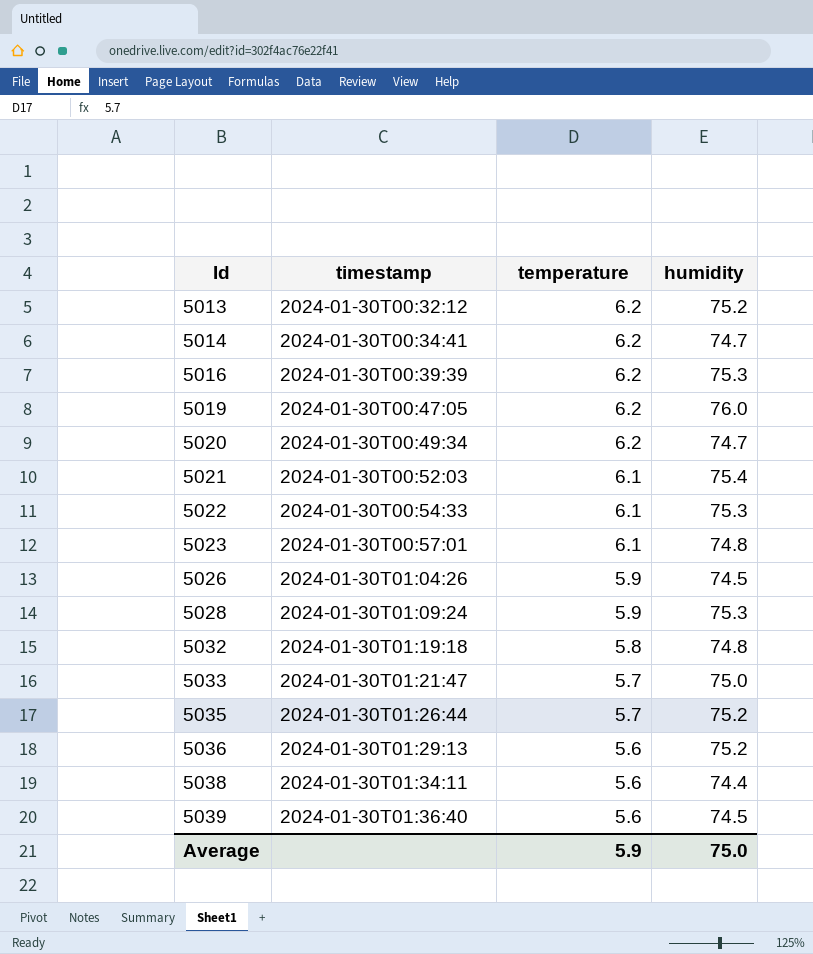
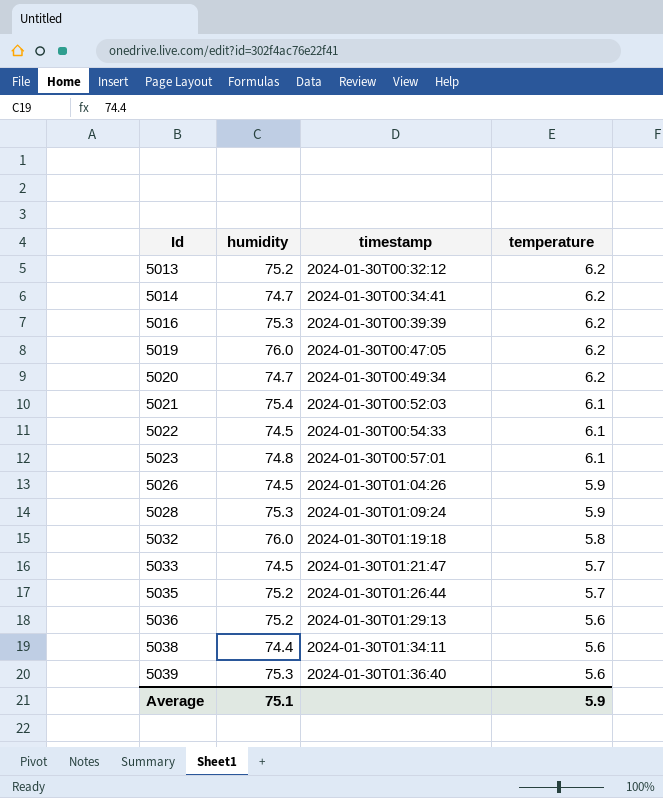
column humidity | position: 4 -> 2
5022 | humidity: 75.3 -> 74.5
5032 | humidity: 74.8 -> 76.0
5033 | humidity: 75.0 -> 74.5
5039 | humidity: 74.5 -> 75.3
Average | humidity: 75.0 -> 75.1

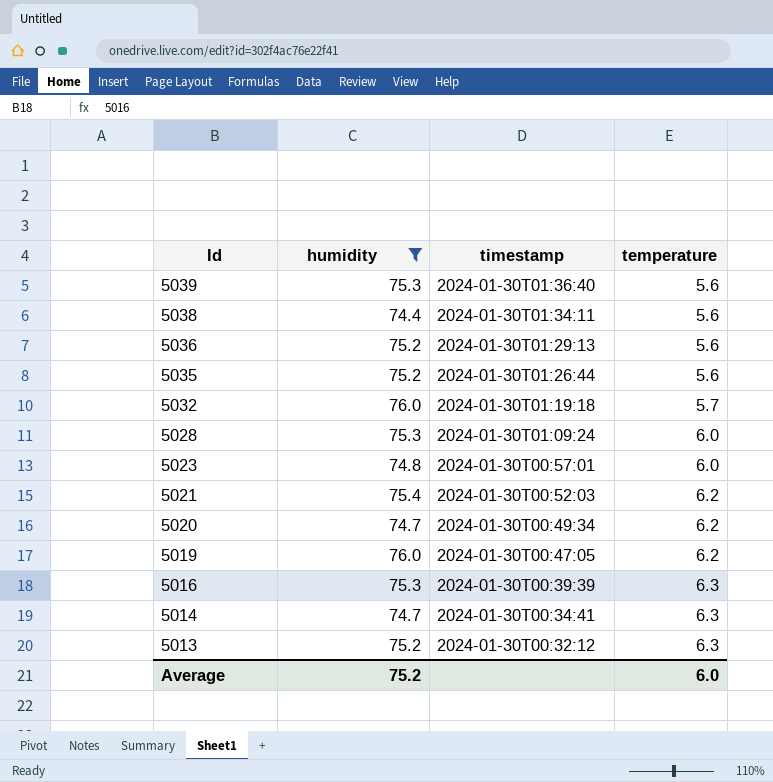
filter: none -> humidity != 74.5
row order: Id ascending -> Id descending
5035 | temperature: 5.7 -> 5.6
5032 | temperature: 5.8 -> 5.7
5028 | temperature: 5.9 -> 6.0
5023 | temperature: 6.1 -> 6.0
5021 | temperature: 6.1 -> 6.2
5016 | temperature: 6.2 -> 6.3
5014 | temperature: 6.2 -> 6.3
5013 | temperature: 6.2 -> 6.3
Average | humidity: 75.1 -> 75.2
Average | temperature: 5.9 -> 6.0

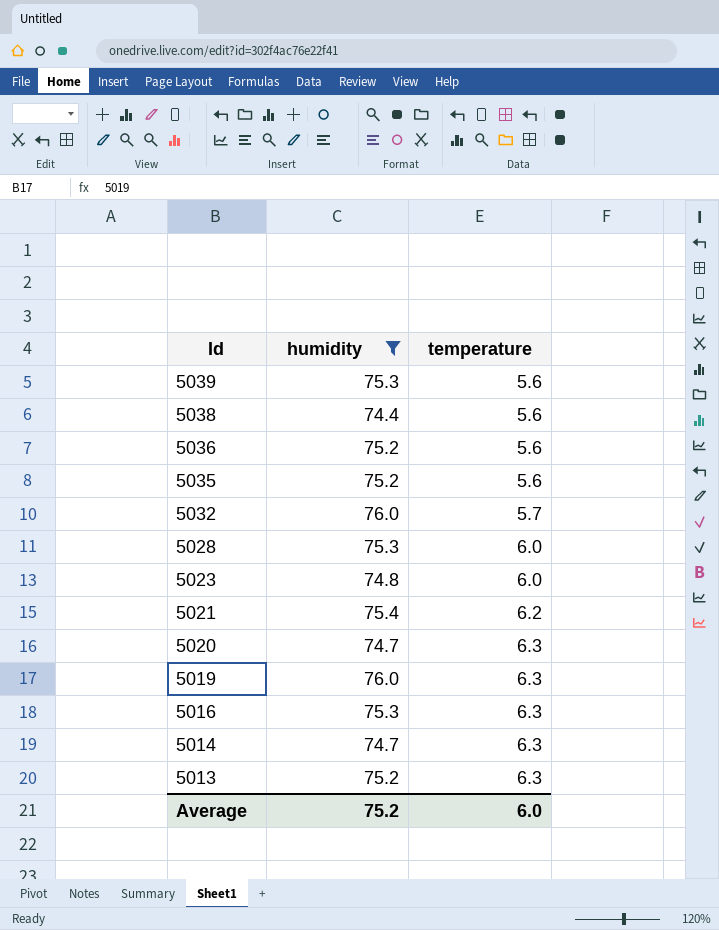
column timestamp | position: 3 -> none
5020 | temperature: 6.2 -> 6.3
5019 | temperature: 6.2 -> 6.3

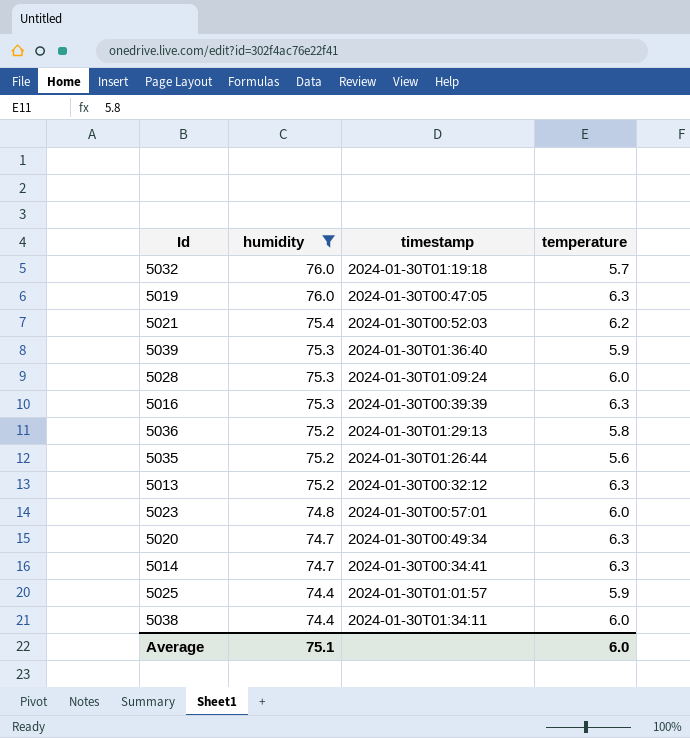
row order: Id descending -> humidity descending
column timestamp | position: none -> 3
5039 | temperature: 5.6 -> 5.9
5036 | temperature: 5.6 -> 5.8
row 5025: none -> 74.4 | 2024-01-30T01:01:57 | 5.9
5038 | temperature: 5.6 -> 6.0
Average | humidity: 75.2 -> 75.1

